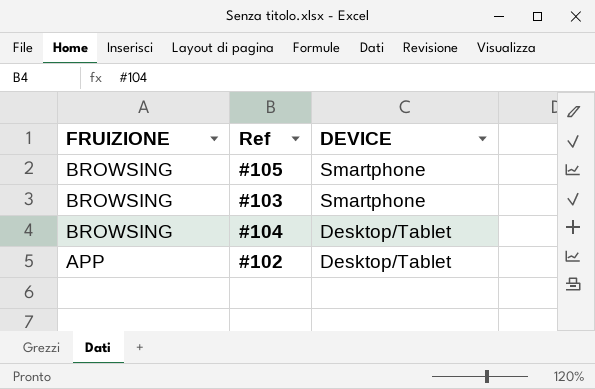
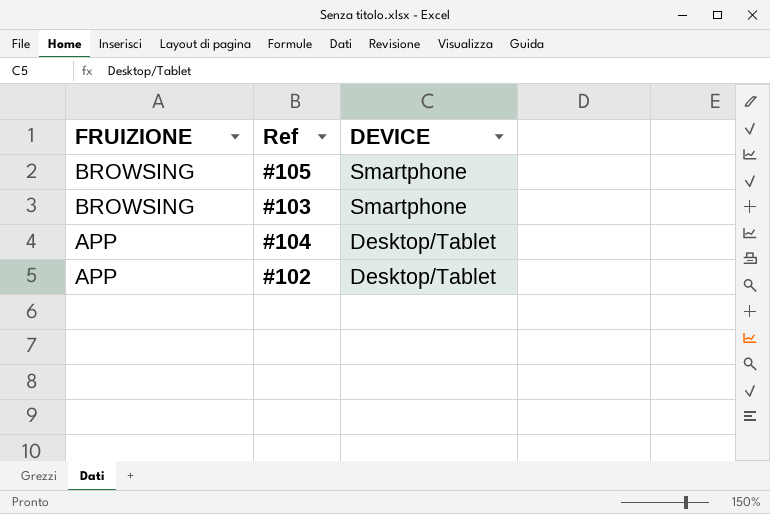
#104 | FRUIZIONE: BROWSING -> APP

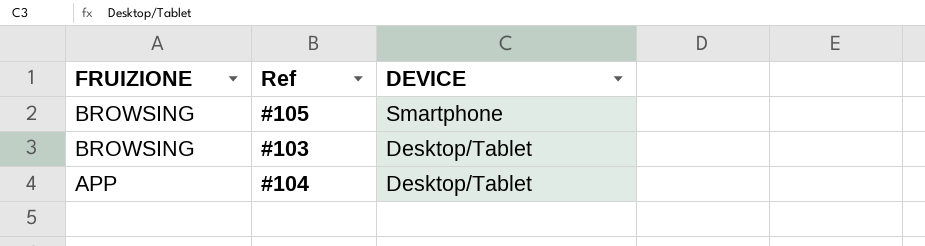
row #102: APP | Desktop/Tablet -> none
#103 | DEVICE: Smartphone -> Desktop/Tablet

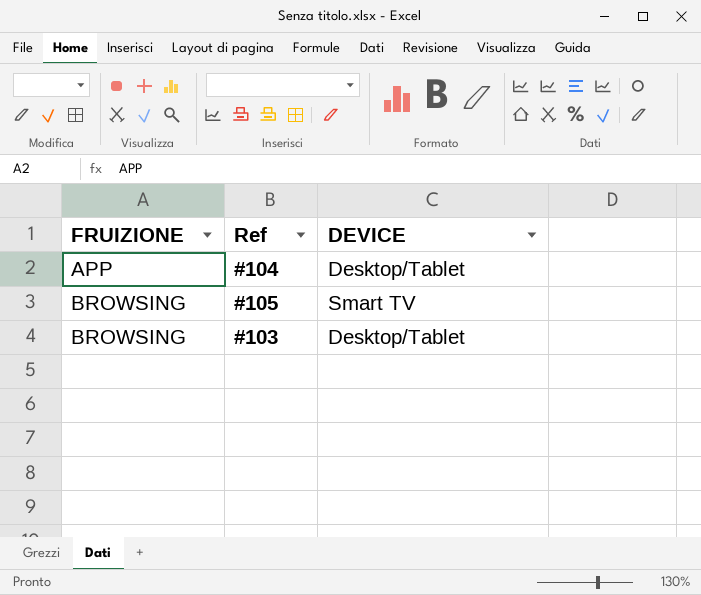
row order: FRUIZIONE descending -> FRUIZIONE ascending
#105 | DEVICE: Smartphone -> Smart TV

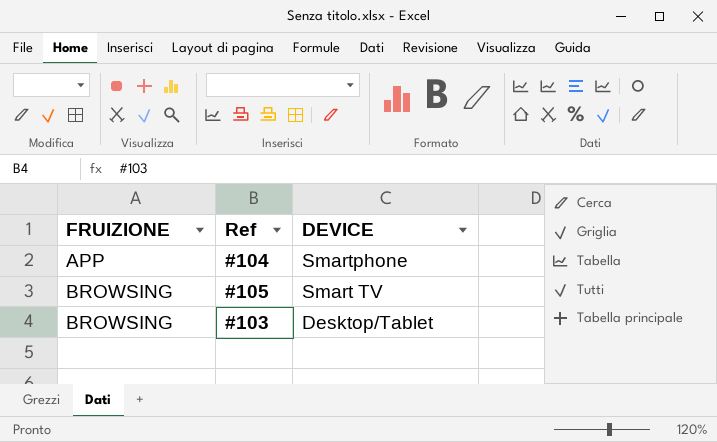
#104 | DEVICE: Desktop/Tablet -> Smartphone

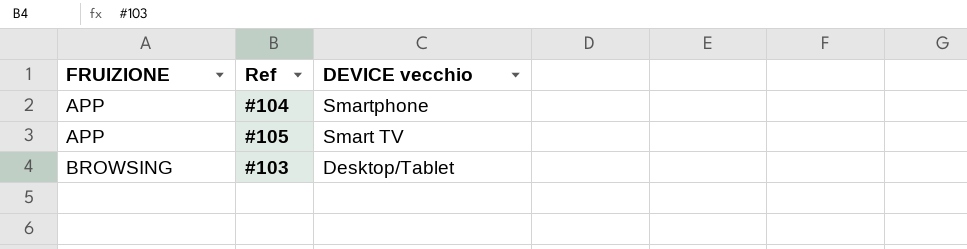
column name: DEVICE -> DEVICE vecchio
#105 | FRUIZIONE: BROWSING -> APP

